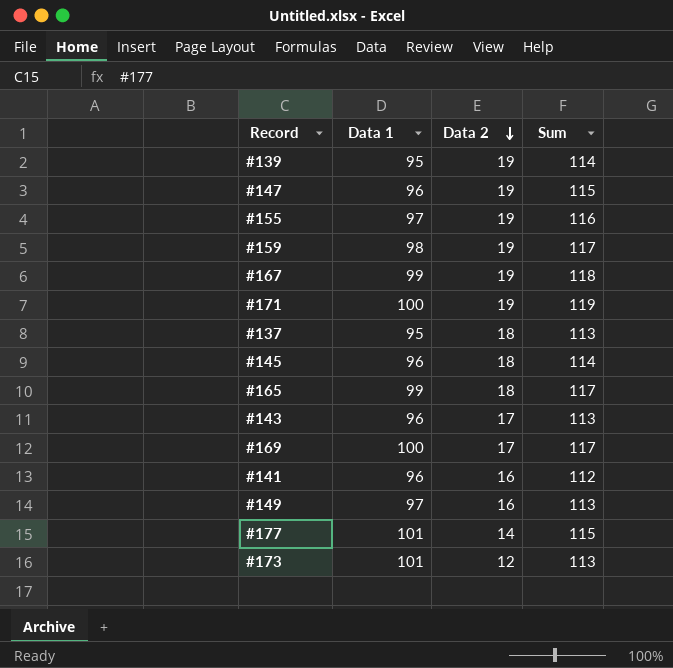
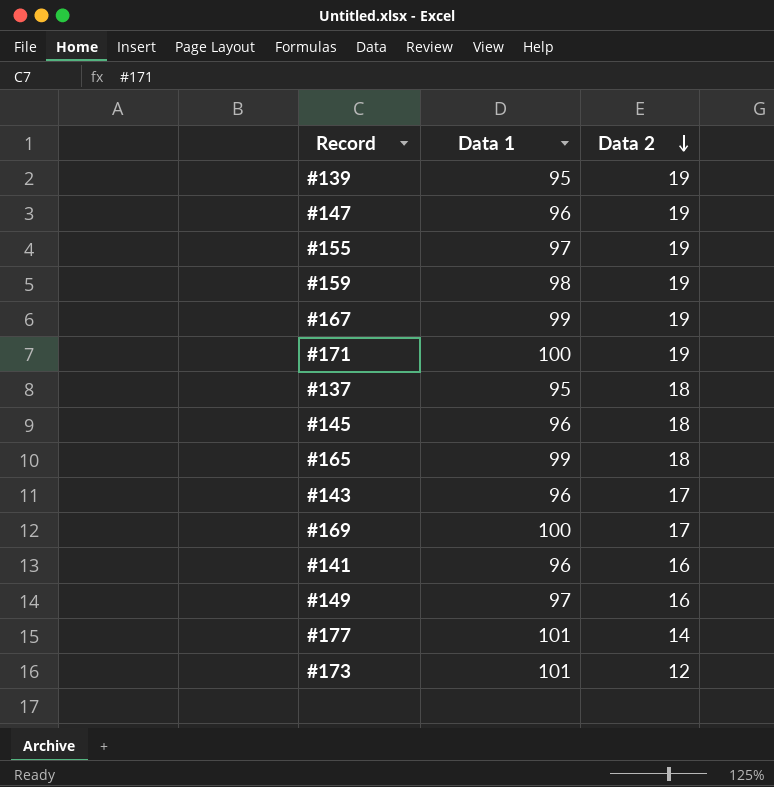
column Sum | formula: [Data 1] + [Data 2] -> none

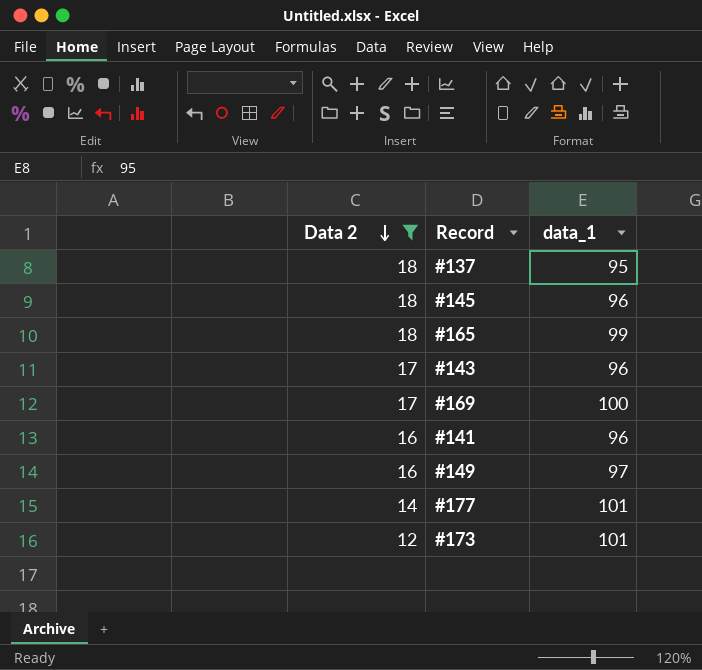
filter: none -> Data 2 != 19
column Data 2 | position: 3 -> 1
column name: Data 1 -> data_1

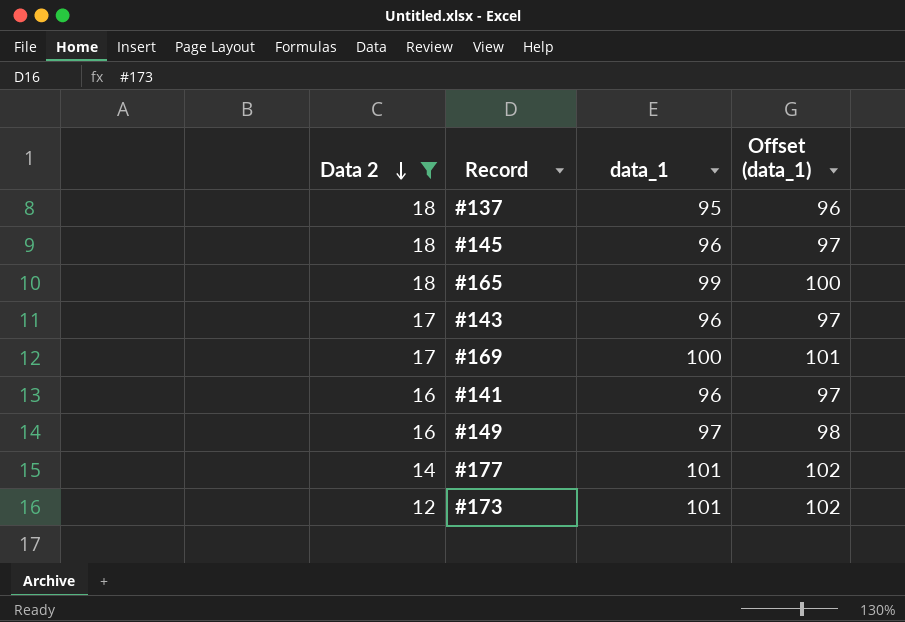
column Offset (data_1) | formula: none -> [data_1] + 1

